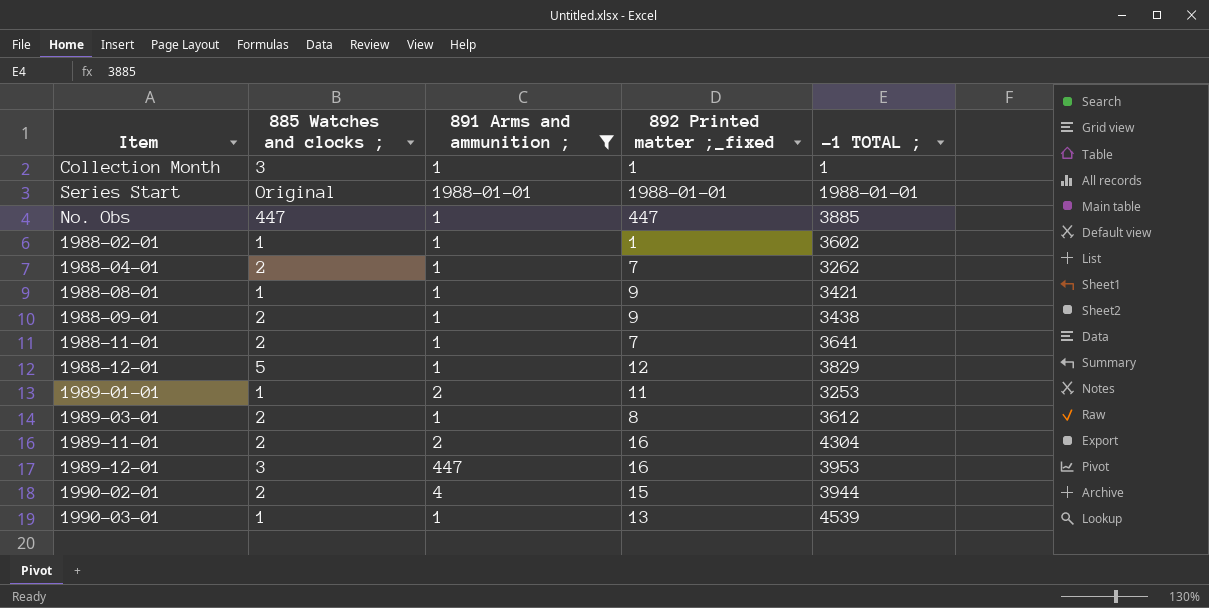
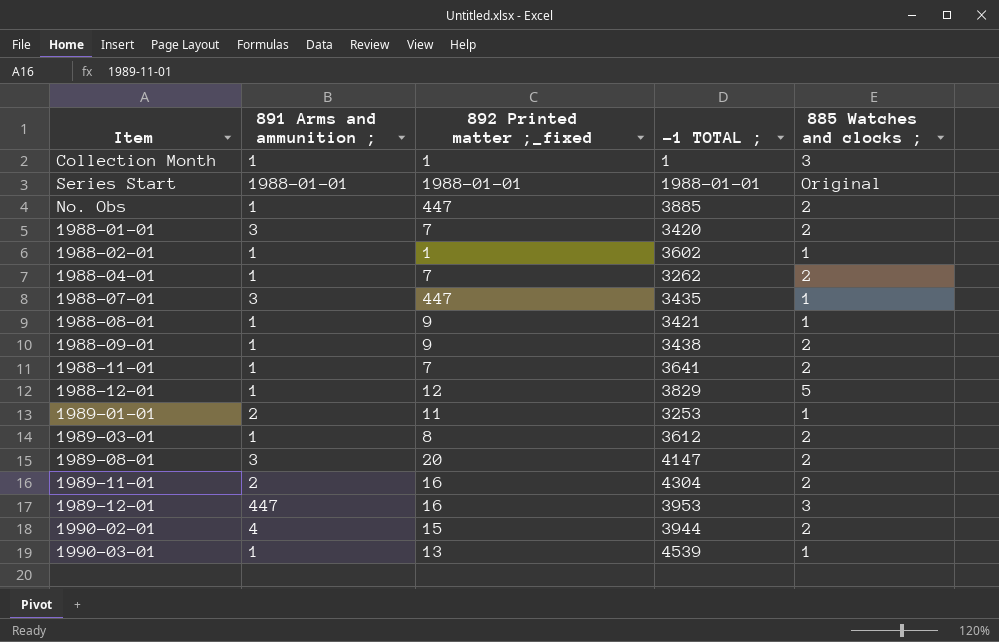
filter: 891 Arms and ammunition ; != 3 -> none
column 885 Watches and clocks ; | position: 2 -> 5
No. Obs | 885 Watches and clocks ;: 447 -> 2

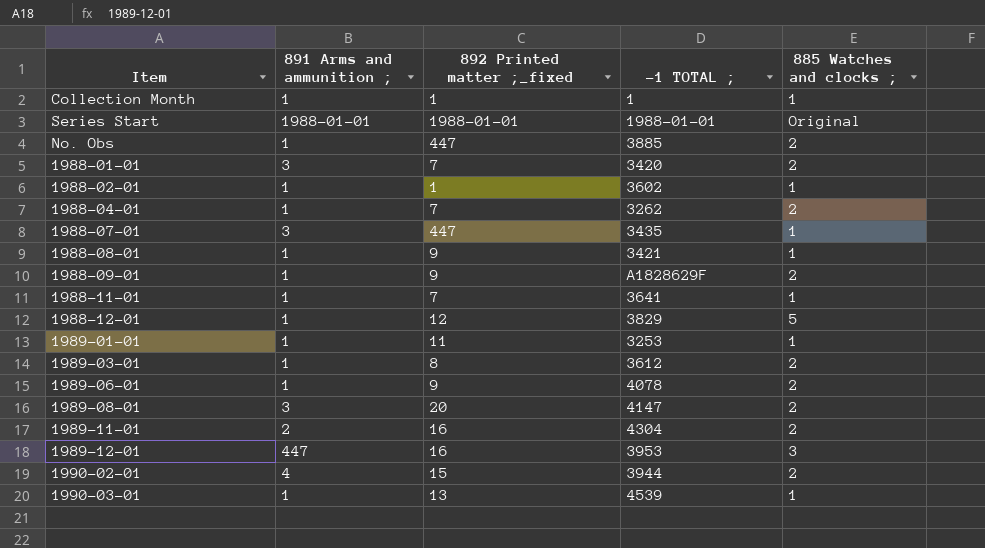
Collection Month | 885 Watches and clocks ;: 3 -> 1
1988-09-01 | -1 TOTAL ;: 3438 -> A1828629F
1988-11-01 | 885 Watches and clocks ;: 2 -> 1
1989-01-01 | 891 Arms and ammunition ;: 2 -> 1
row 1989-06-01: none -> 1 | 9 | 4078 | 2

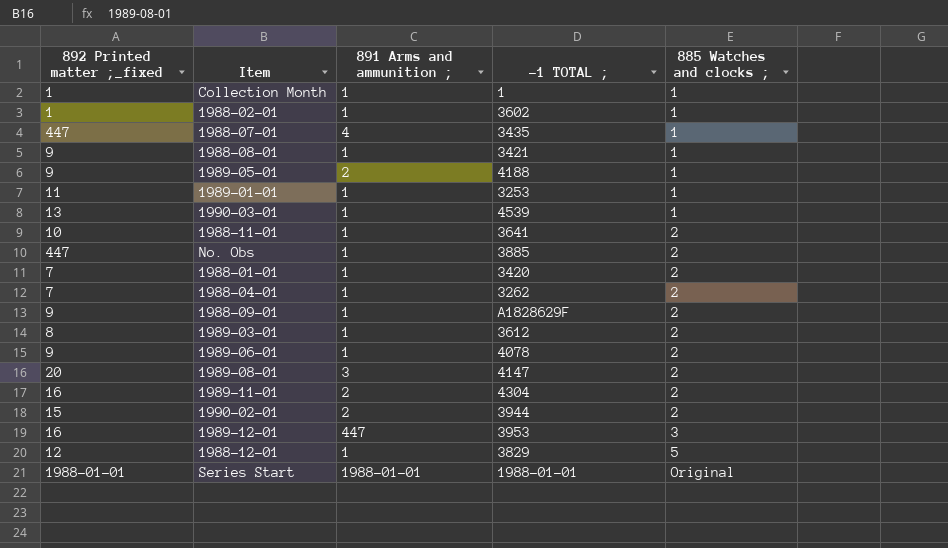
row order: none -> 885 Watches and clocks ; ascending
column 892 Printed matter ;_fixed | position: 3 -> 1
1988-07-01 | 891 Arms and ammunition ;: 3 -> 4
row 1989-05-01: none -> 9 | 2 | 4188 | 1
1988-11-01 | 892 Printed matter ;_fixed: 7 -> 10
1988-11-01 | 885 Watches and clocks ;: 1 -> 2
1988-01-01 | 891 Arms and ammunition ;: 3 -> 1
1990-02-01 | 891 Arms and ammunition ;: 4 -> 2

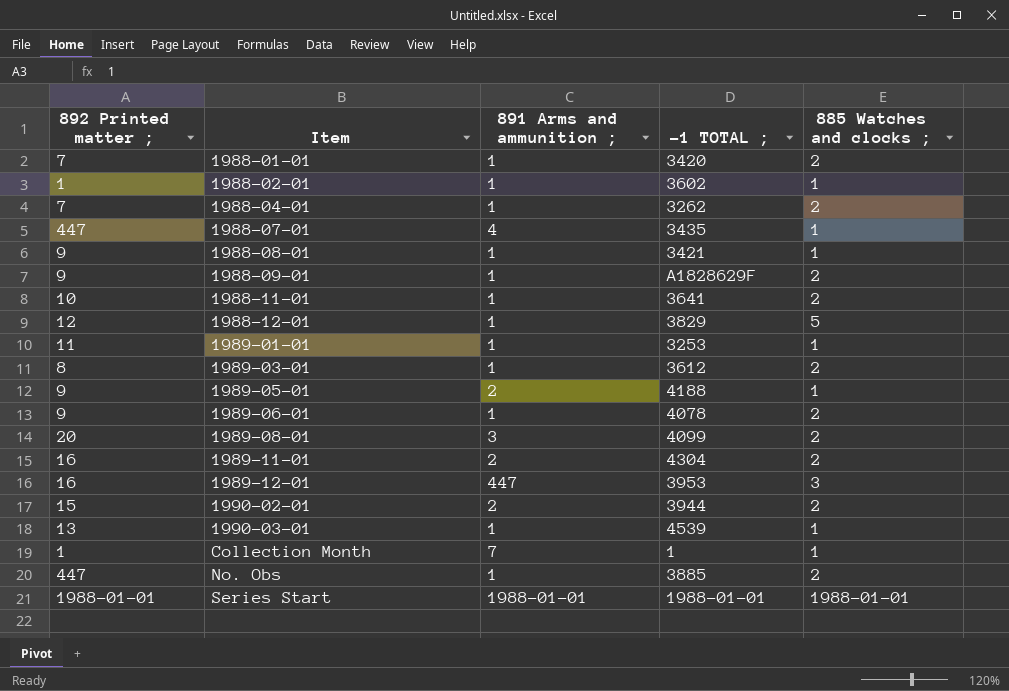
row order: 885 Watches and clocks ; ascending -> Item ascending
column name: 892 Printed matter ;_fixed -> 892 Printed matter ;
1989-08-01 | -1 TOTAL ;: 4147 -> 4099
Collection Month | 891 Arms and ammunition ;: 1 -> 7
Series Start | 885 Watches and clocks ;: Original -> 1988-01-01

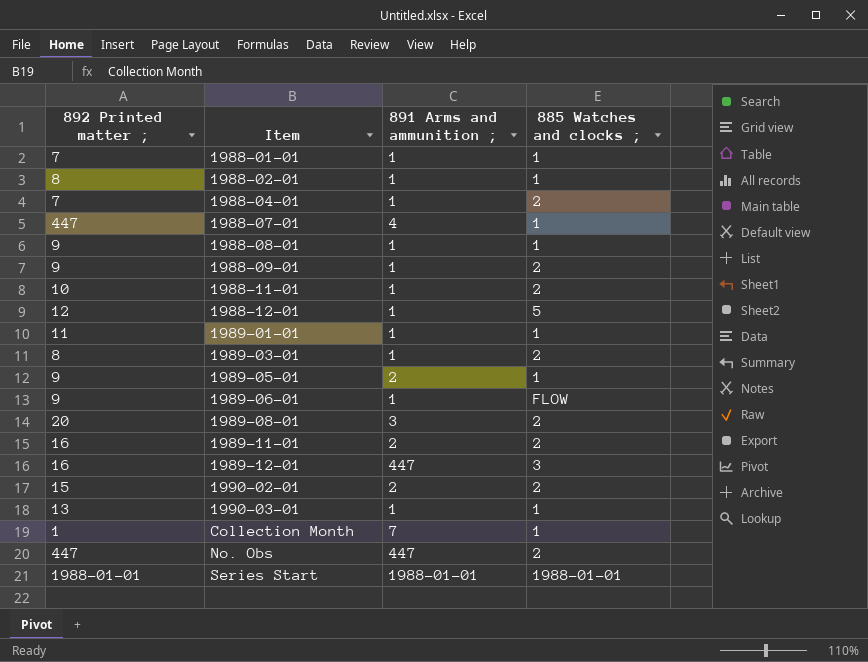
column -1 TOTAL ; | position: 4 -> none
1988-01-01 | 885 Watches and clocks ;: 2 -> 1
1988-02-01 | 892 Printed matter ;: 1 -> 8
1989-06-01 | 885 Watches and clocks ;: 2 -> FLOW
No. Obs | 891 Arms and ammunition ;: 1 -> 447

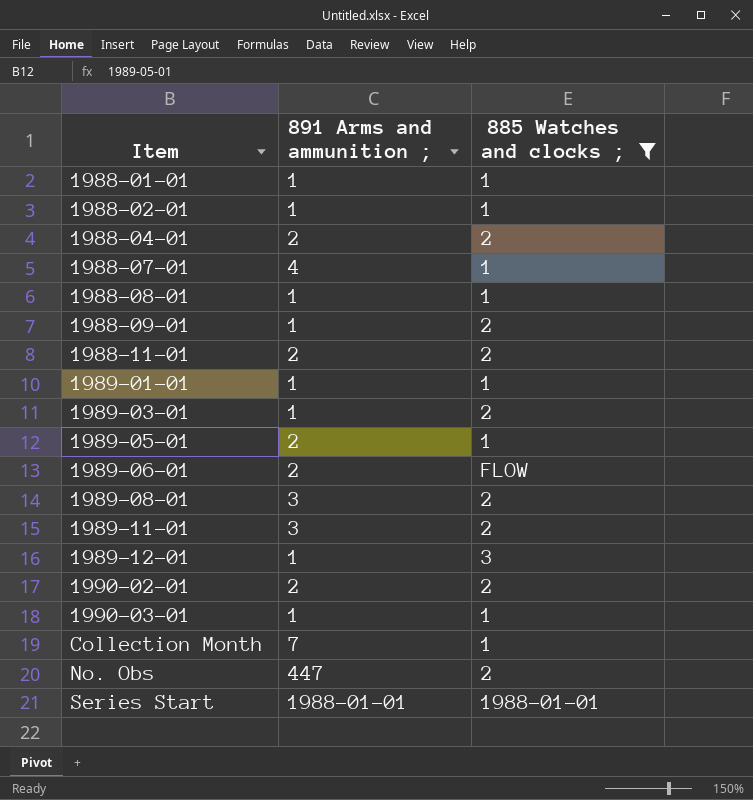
filter: none -> 885 Watches and clocks ; != 5
column 892 Printed matter ; | position: 1 -> none
1988-04-01 | 891 Arms and ammunition ;: 1 -> 2
1988-11-01 | 891 Arms and ammunition ;: 1 -> 2
1989-06-01 | 891 Arms and ammunition ;: 1 -> 2
1989-11-01 | 891 Arms and ammunition ;: 2 -> 3
1989-12-01 | 891 Arms and ammunition ;: 447 -> 1

